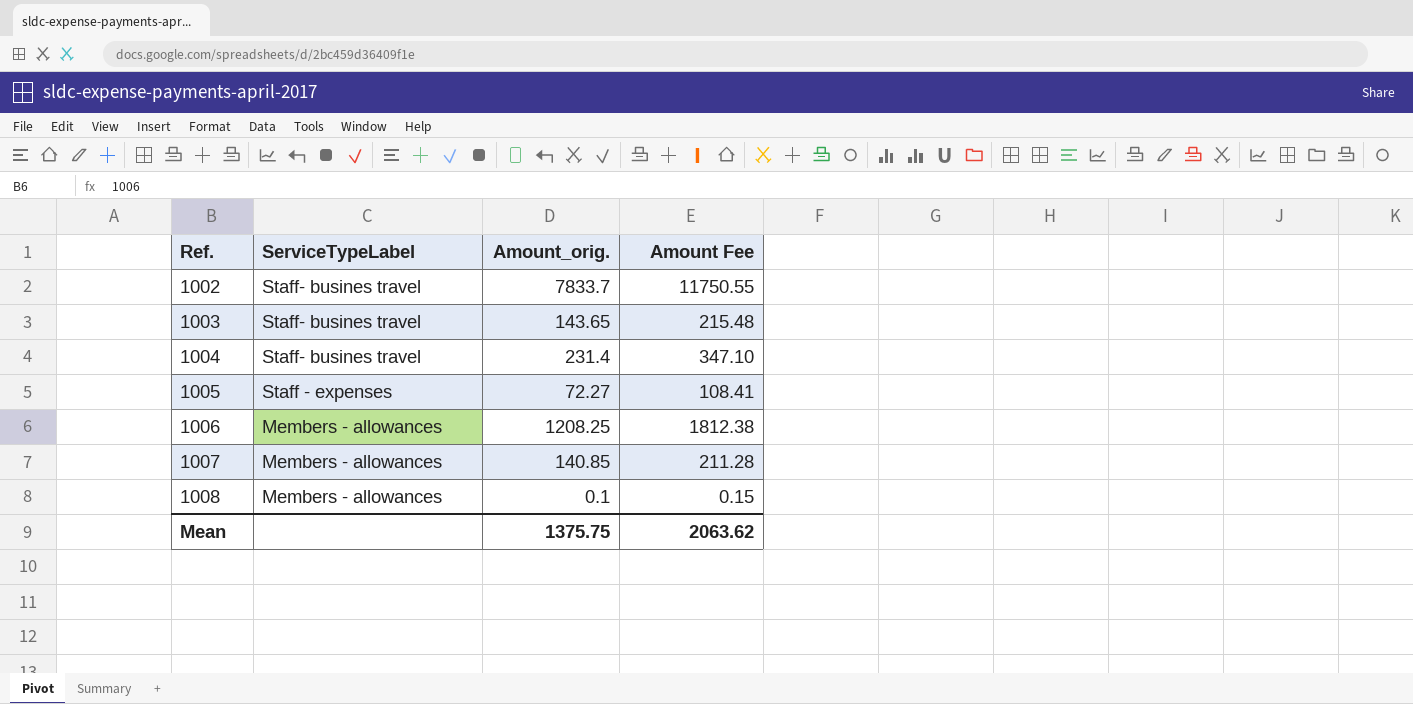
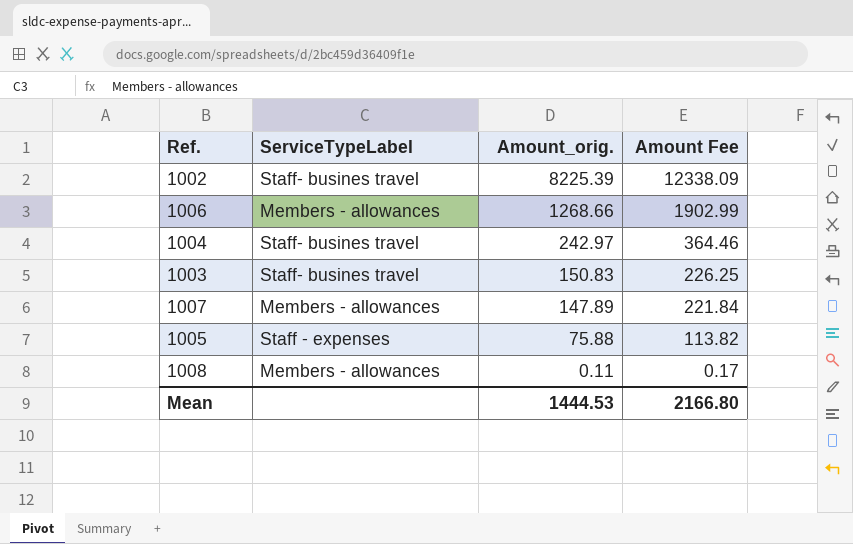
row order: Ref. ascending -> Amount_orig. descending
1002 | Amount_orig.: 7833.7 -> 8225.39
1002 | Amount Fee: 11750.55 -> 12338.09
1006 | Amount_orig.: 1208.25 -> 1268.66
1006 | Amount Fee: 1812.38 -> 1902.99
1004 | Amount_orig.: 231.4 -> 242.97
1004 | Amount Fee: 347.10 -> 364.46
1003 | Amount_orig.: 143.65 -> 150.83
1003 | Amount Fee: 215.48 -> 226.25
1007 | Amount_orig.: 140.85 -> 147.89
1007 | Amount Fee: 211.28 -> 221.84
1005 | Amount_orig.: 72.27 -> 75.88
1005 | Amount Fee: 108.41 -> 113.82
1008 | Amount_orig.: 0.1 -> 0.11
1008 | Amount Fee: 0.15 -> 0.17
Mean | Amount_orig.: 1375.75 -> 1444.53
Mean | Amount Fee: 2063.62 -> 2166.80

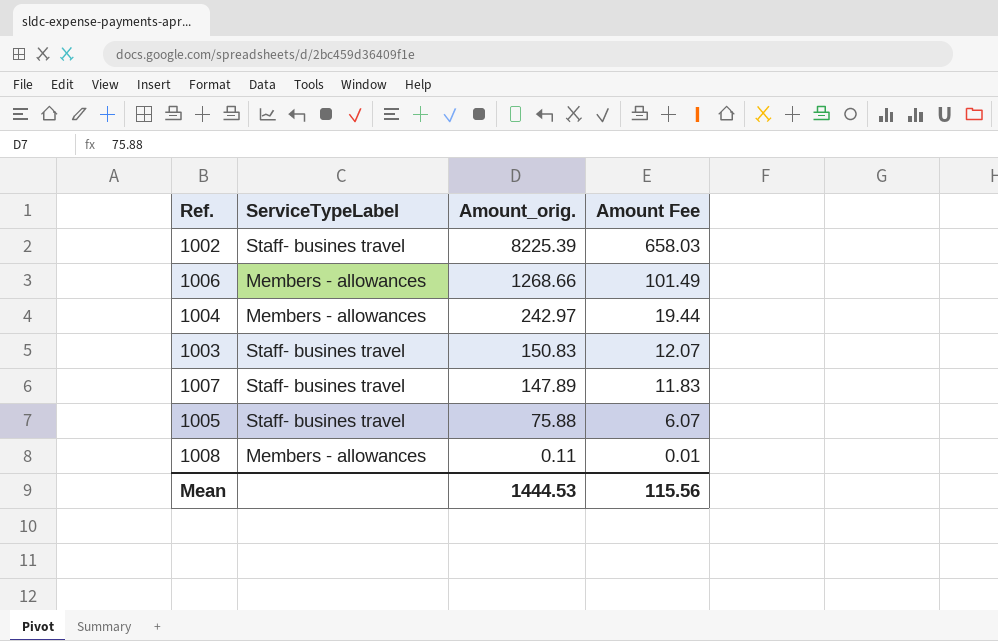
column Amount Fee | formula: [Amount_orig.] * 1.5 -> [Amount_orig.] * 0.08
1004 | ServiceTypeLabel: Staff- busines travel -> Members - allowances
1007 | ServiceTypeLabel: Members - allowances -> Staff- busines travel
1005 | ServiceTypeLabel: Staff - expenses -> Staff- busines travel
Mean | Amount Fee: 2166.80 -> 115.56

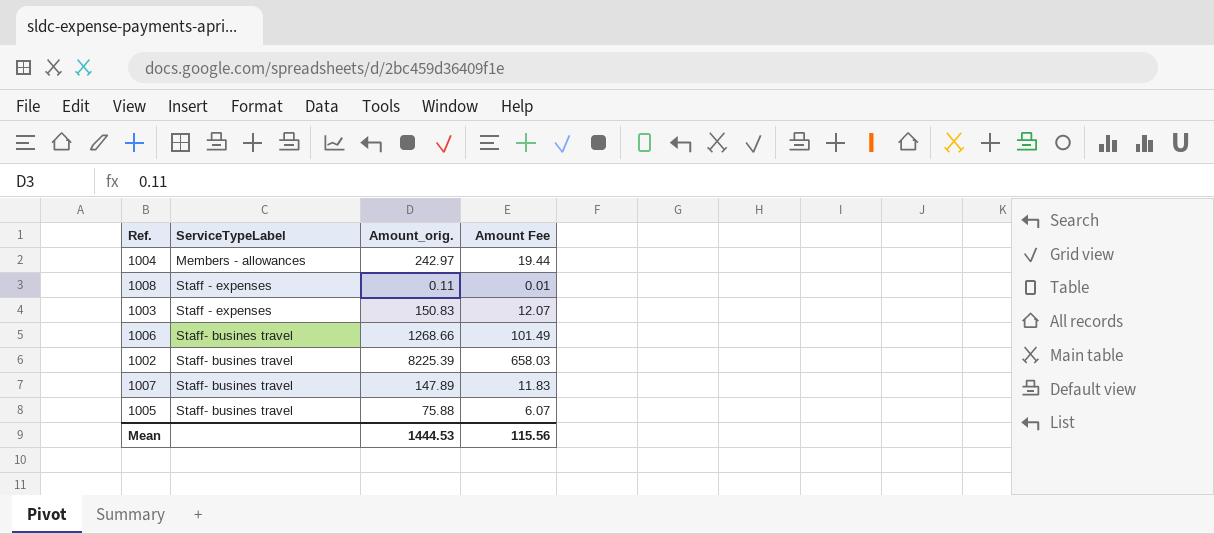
row order: Amount_orig. descending -> ServiceTypeLabel ascending
1008 | ServiceTypeLabel: Members - allowances -> Staff - expenses
1003 | ServiceTypeLabel: Staff- busines travel -> Staff - expenses
1006 | ServiceTypeLabel: Members - allowances -> Staff- busines travel

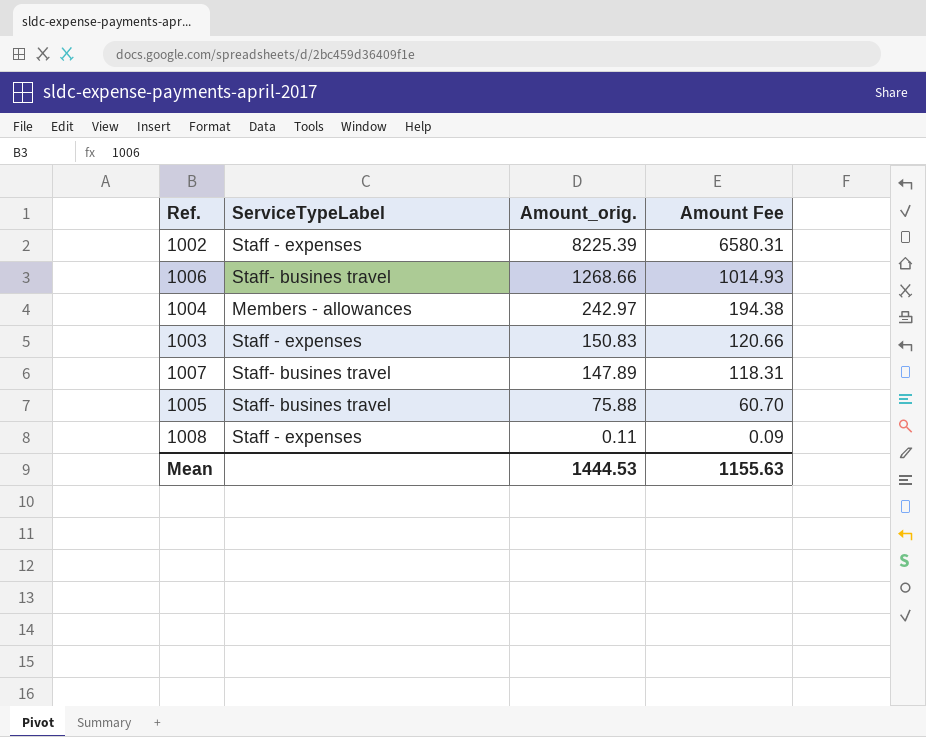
row order: ServiceTypeLabel ascending -> Amount_orig. descending
column Amount Fee | formula: [Amount_orig.] * 0.08 -> [Amount_orig.] * 0.8
1002 | ServiceTypeLabel: Staff- busines travel -> Staff - expenses
Mean | Amount Fee: 115.56 -> 1155.63

